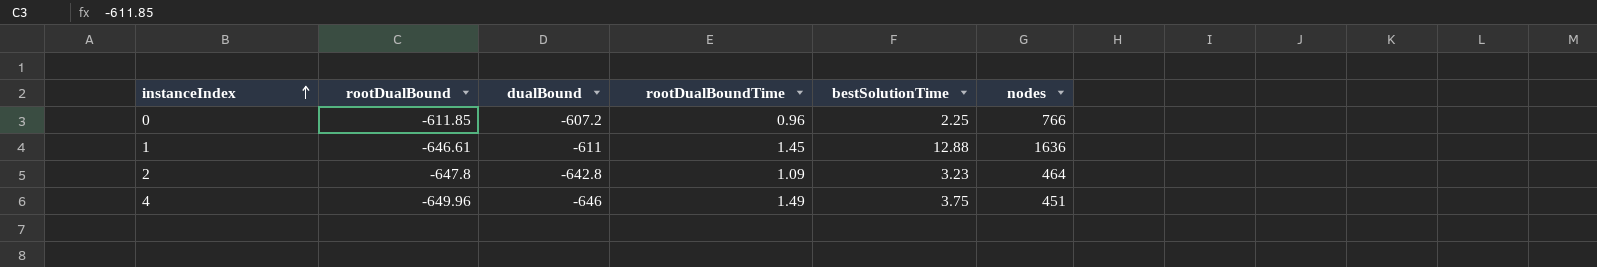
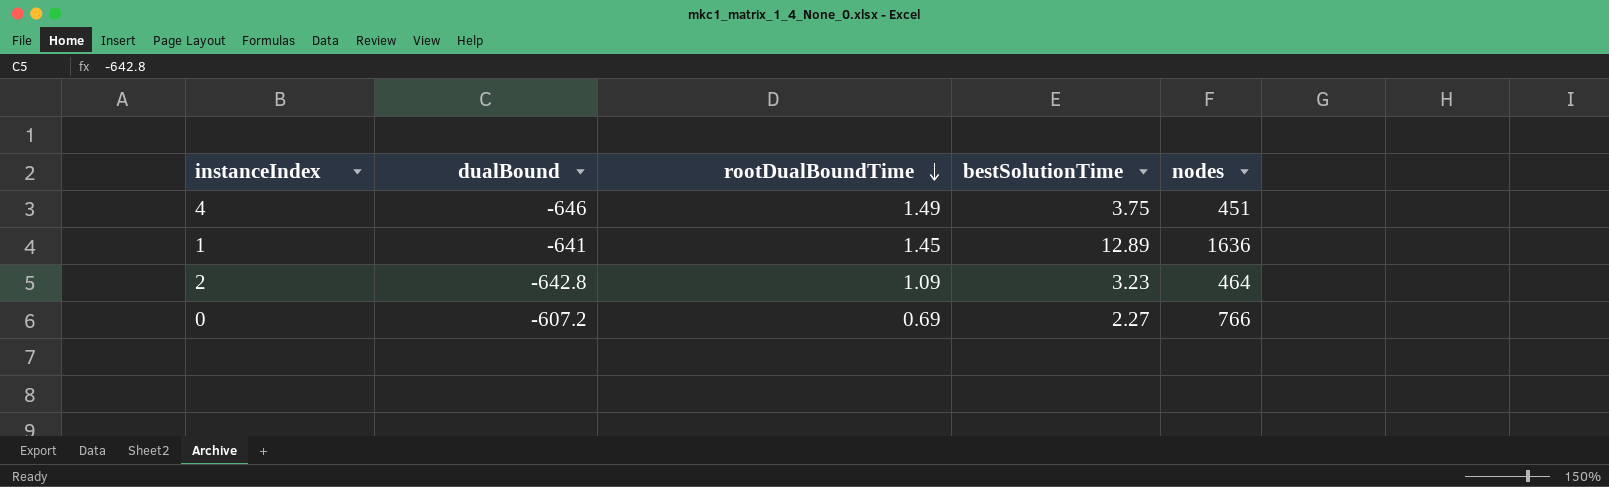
row order: instanceIndex ascending -> rootDualBoundTime descending
column rootDualBound | position: 2 -> none
1 | dualBound: -611 -> -641
1 | bestSolutionTime: 12.88 -> 12.89
0 | rootDualBoundTime: 0.96 -> 0.69
0 | bestSolutionTime: 2.25 -> 2.27

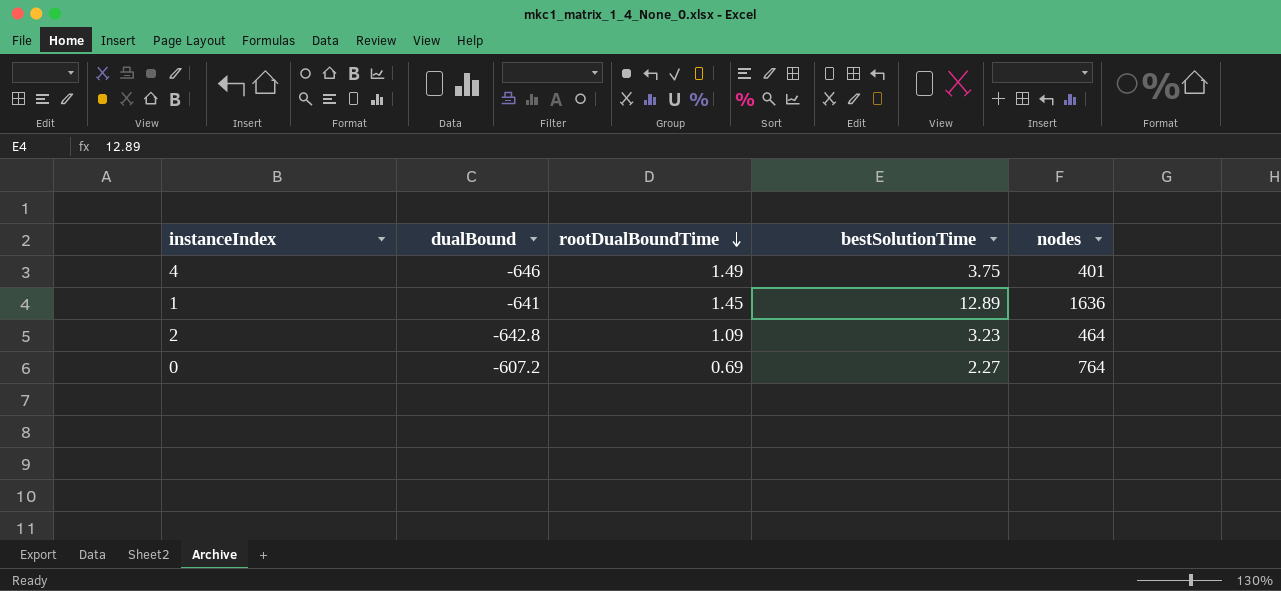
4 | nodes: 451 -> 401
0 | nodes: 766 -> 764

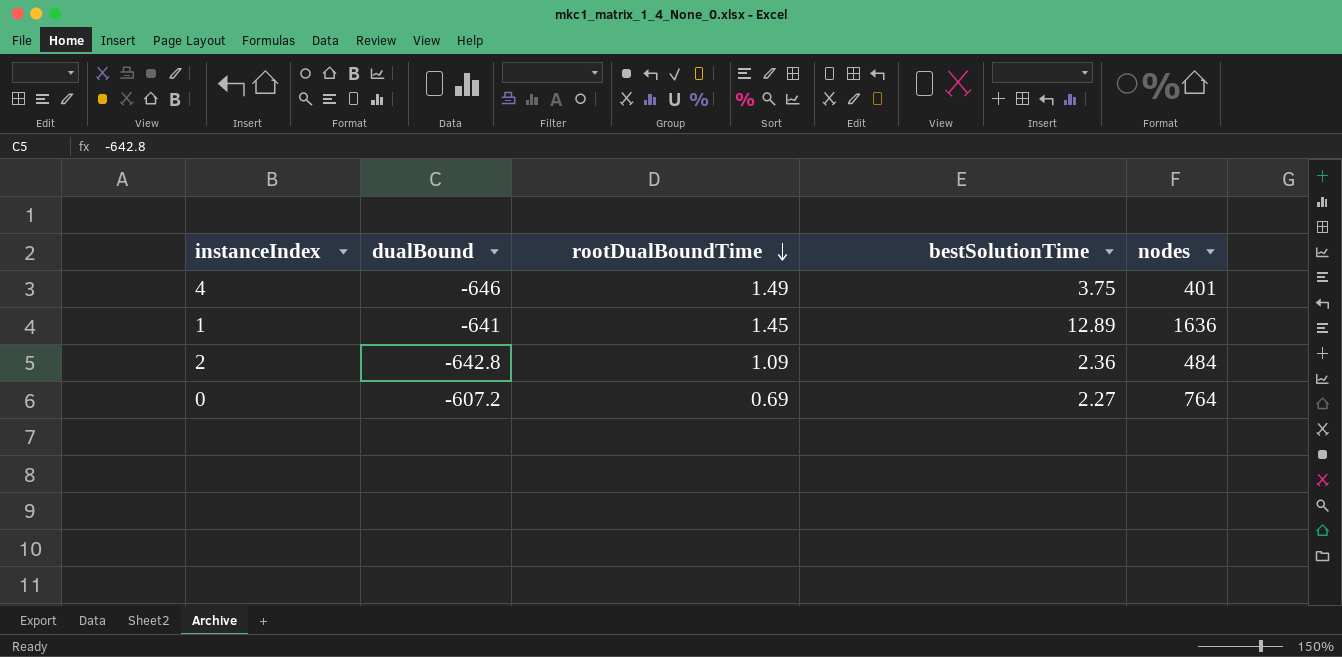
2 | bestSolutionTime: 3.23 -> 2.36
2 | nodes: 464 -> 484

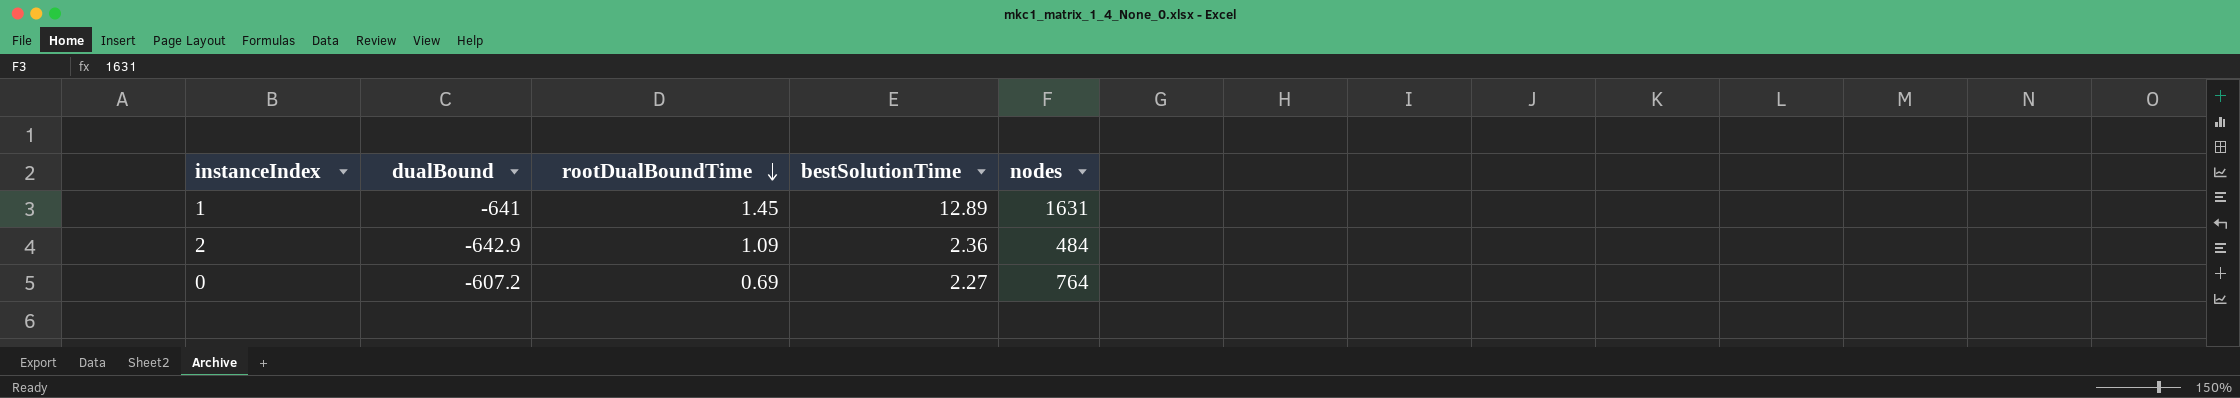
row 4: -646 | 1.49 | 3.75 | 401 -> none
1 | nodes: 1636 -> 1631
2 | dualBound: -642.8 -> -642.9

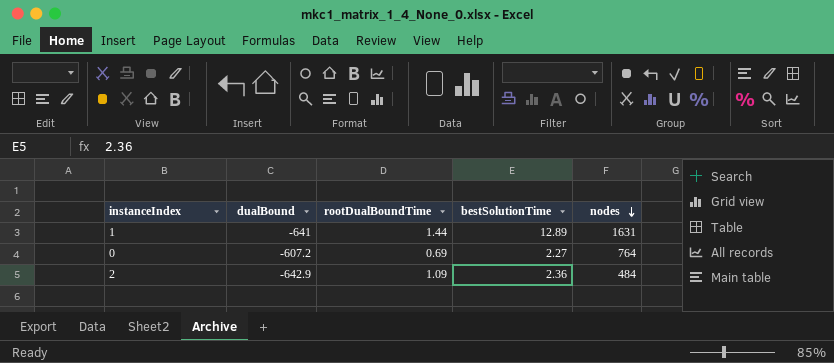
row order: rootDualBoundTime descending -> nodes descending
1 | rootDualBoundTime: 1.45 -> 1.44

